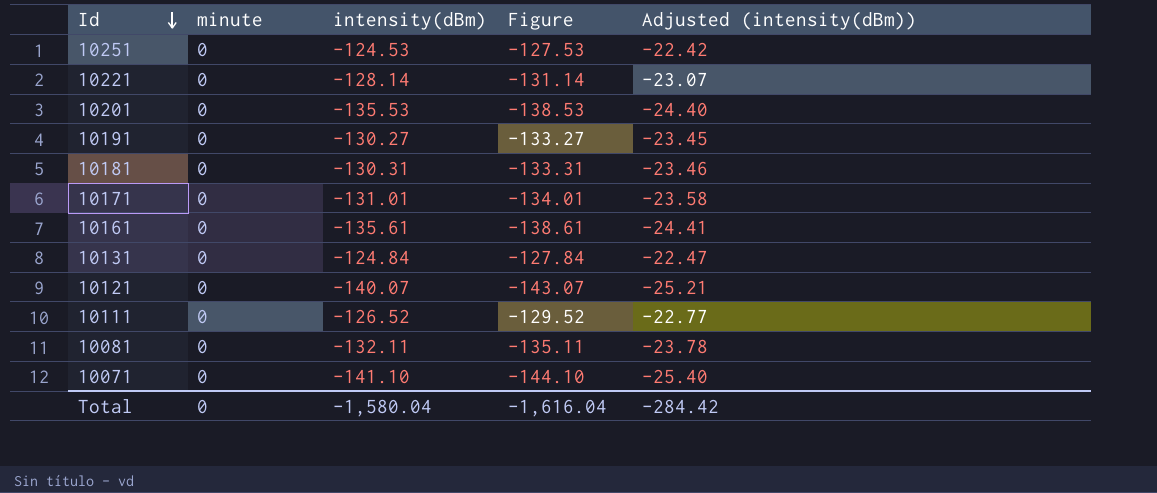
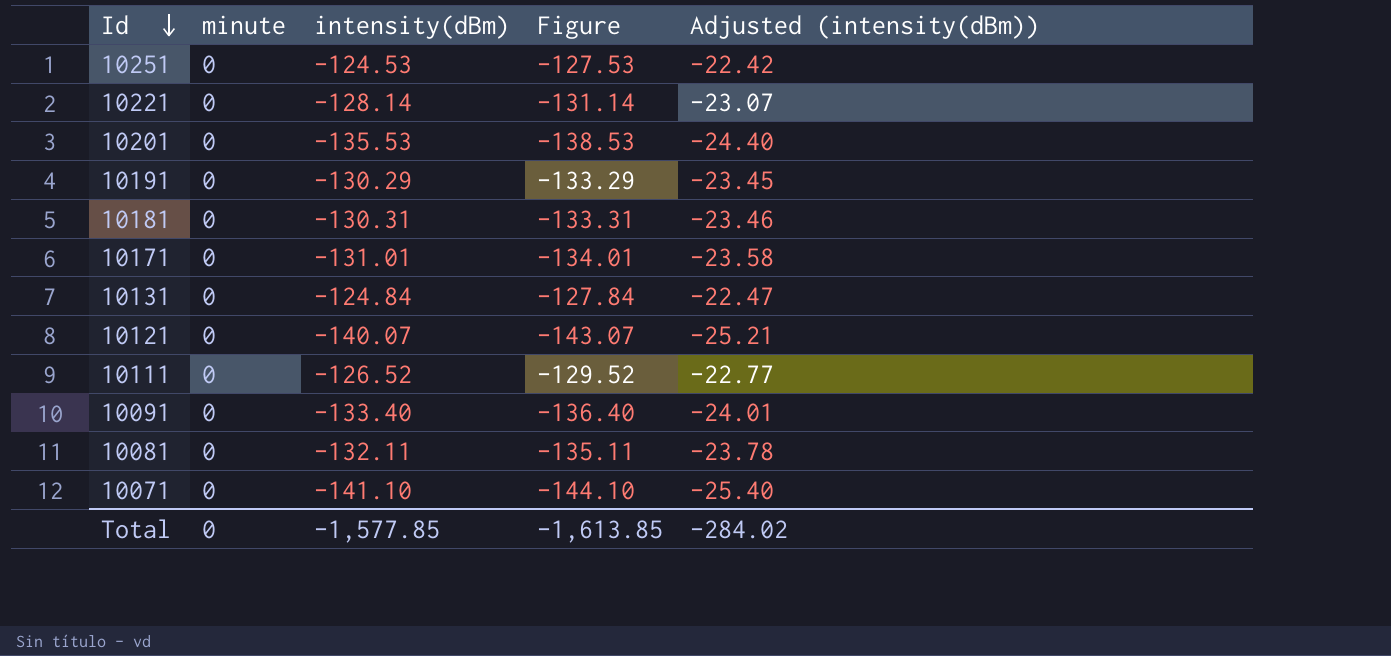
row 10161: 0 | -135.61 | -138.61 | -24.41 -> none
10191 | intensity(dBm): -130.27 -> -130.29
10191 | Figure: -133.27 -> -133.29
row 10091: none -> 0 | -133.40 | -136.40 | -24.01
Total | intensity(dBm): -1,580.04 -> -1,577.85
Total | Figure: -1,616.04 -> -1,613.85
Total | Adjusted (intensity(dBm)): -284.42 -> -284.02

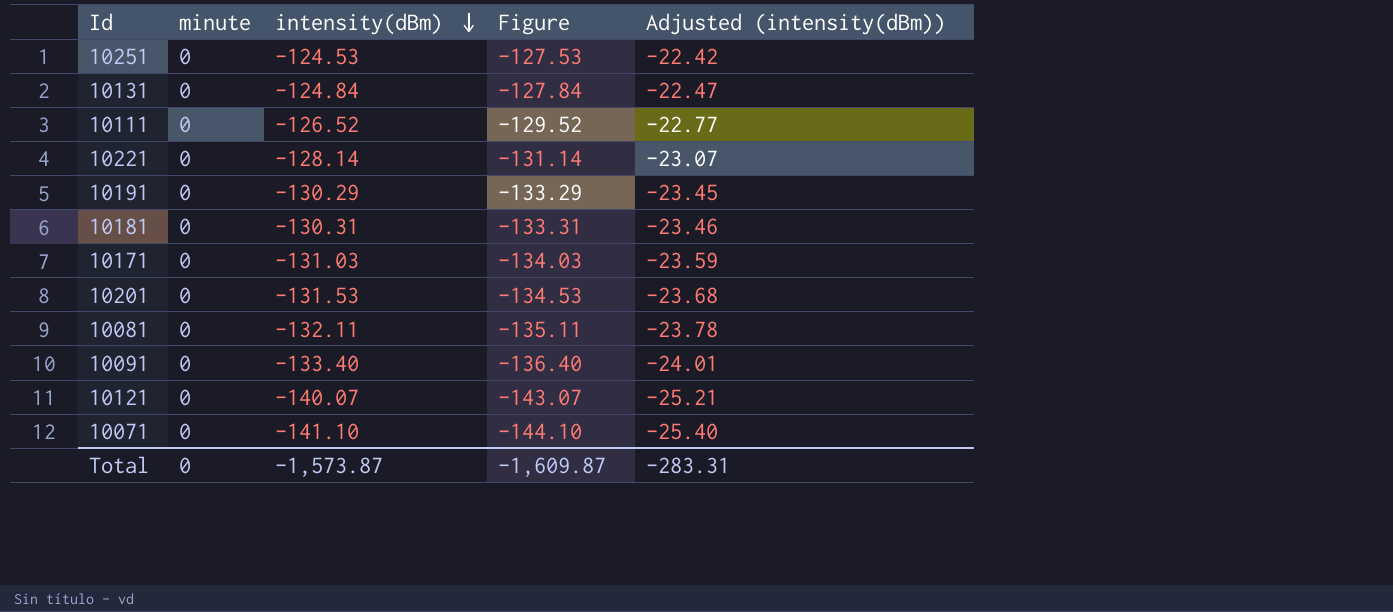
row order: Id descending -> intensity(dBm) descending
10171 | intensity(dBm): -131.01 -> -131.03
10171 | Figure: -134.01 -> -134.03
10171 | Adjusted (intensity(dBm)): -23.58 -> -23.59
10201 | intensity(dBm): -135.53 -> -131.53
10201 | Figure: -138.53 -> -134.53
10201 | Adjusted (intensity(dBm)): -24.40 -> -23.68
Total | intensity(dBm): -1,577.85 -> -1,573.87
Total | Figure: -1,613.85 -> -1,609.87
Total | Adjusted (intensity(dBm)): -284.02 -> -283.31

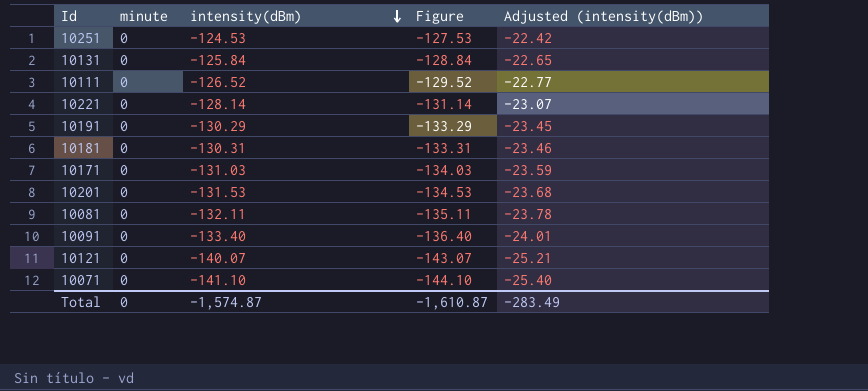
10131 | intensity(dBm): -124.84 -> -125.84
10131 | Figure: -127.84 -> -128.84
10131 | Adjusted (intensity(dBm)): -22.47 -> -22.65
Total | intensity(dBm): -1,573.87 -> -1,574.87
Total | Figure: -1,609.87 -> -1,610.87
Total | Adjusted (intensity(dBm)): -283.31 -> -283.49

